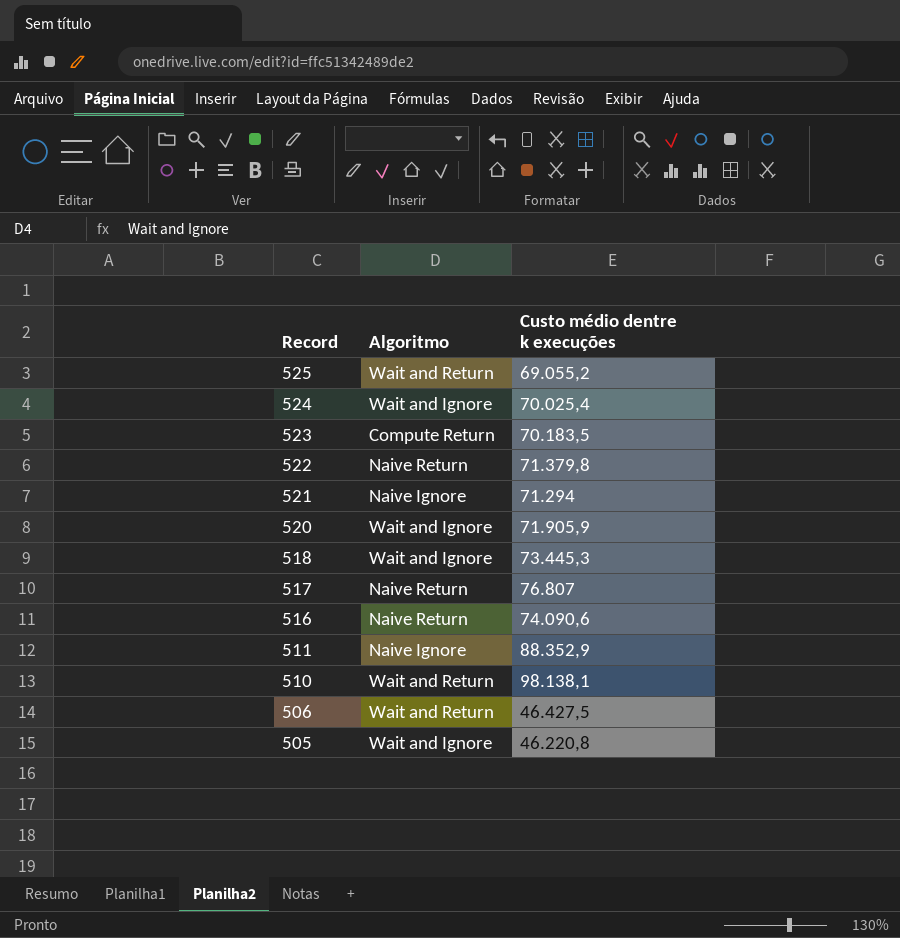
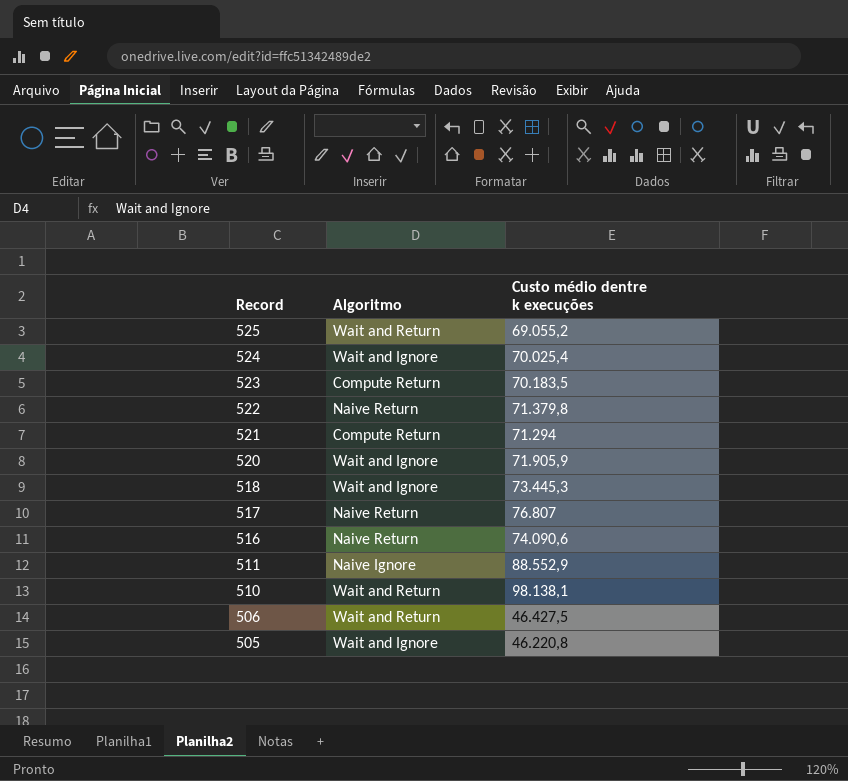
521 | Algoritmo: Naive Ignore -> Compute Return
511 | Custo médio dentre k execuções: 88.352,9 -> 88.552,9

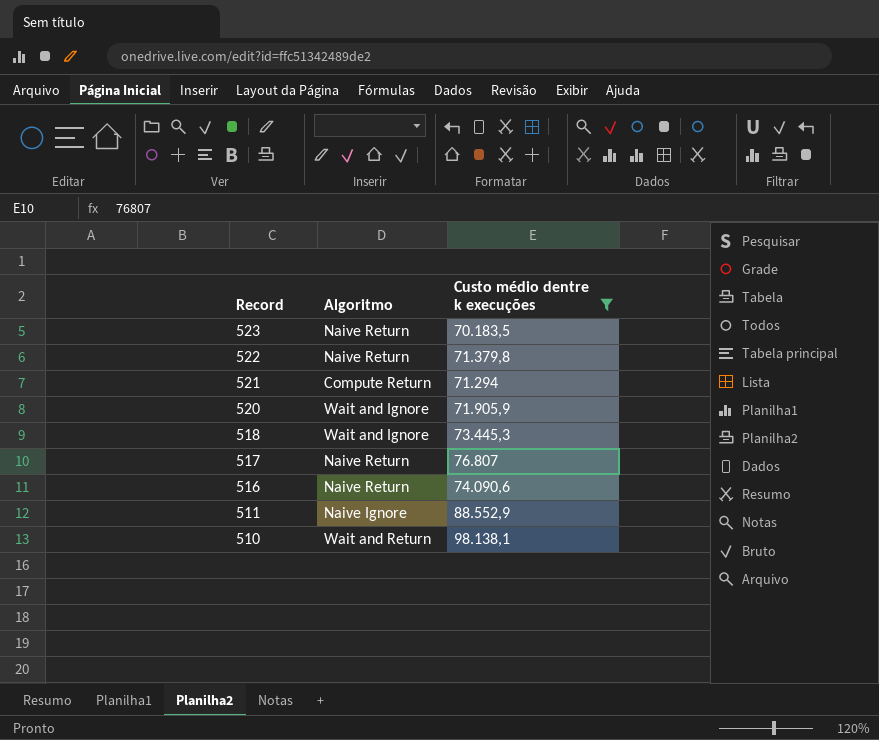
filter: none -> Custo médio dentre k execuções >= 70.183,5
523 | Algoritmo: Compute Return -> Naive Return

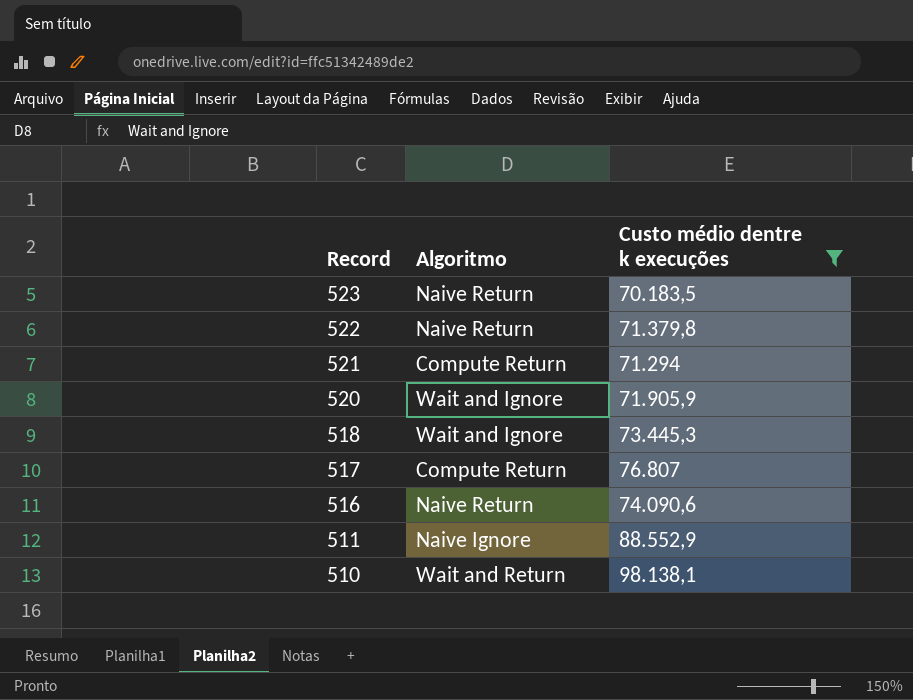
517 | Algoritmo: Naive Return -> Compute Return

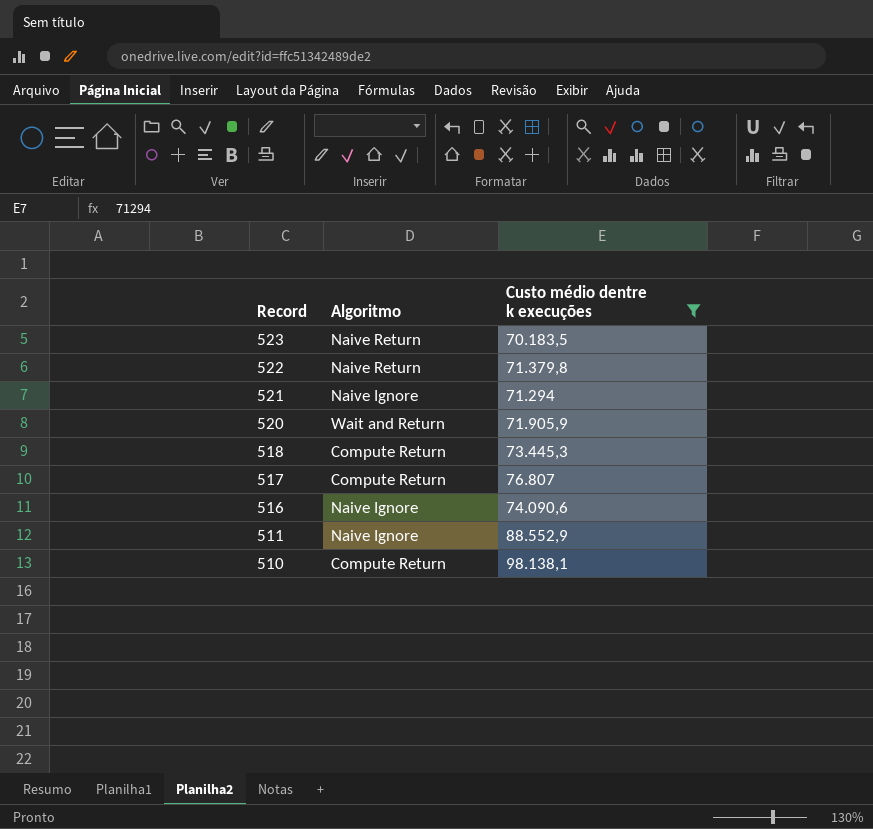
521 | Algoritmo: Compute Return -> Naive Ignore
520 | Algoritmo: Wait and Ignore -> Wait and Return
518 | Algoritmo: Wait and Ignore -> Compute Return
516 | Algoritmo: Naive Return -> Naive Ignore
510 | Algoritmo: Wait and Return -> Compute Return

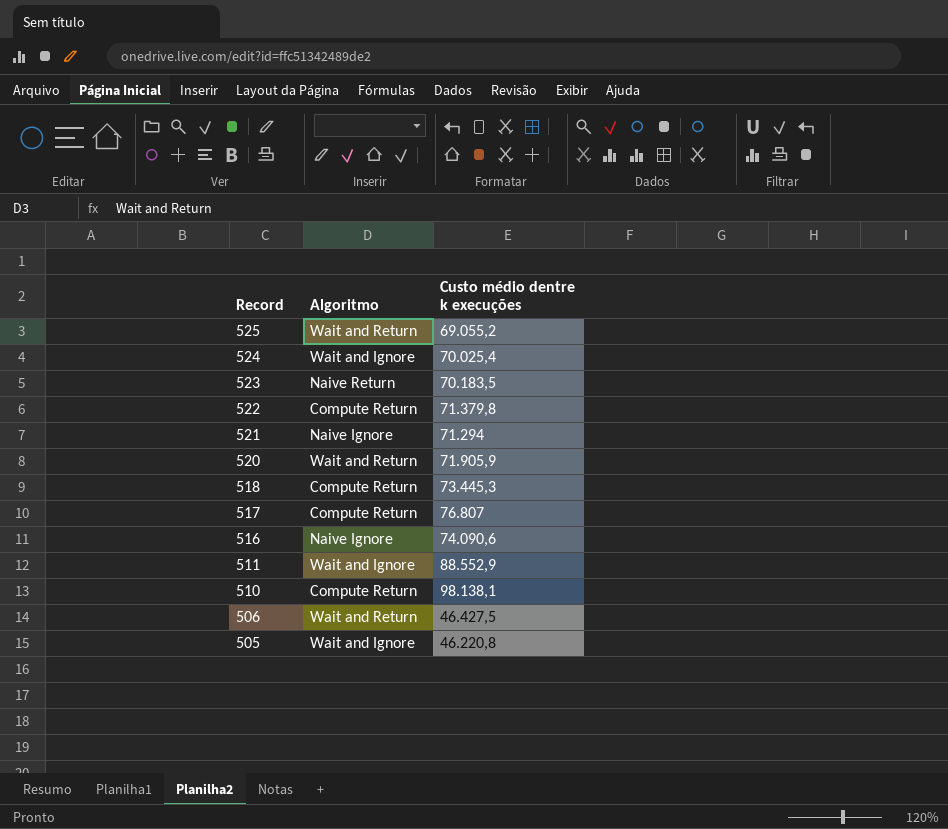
filter: Custo médio dentre k execuções >= 70.183,5 -> none
522 | Algoritmo: Naive Return -> Compute Return
511 | Algoritmo: Naive Ignore -> Wait and Ignore

